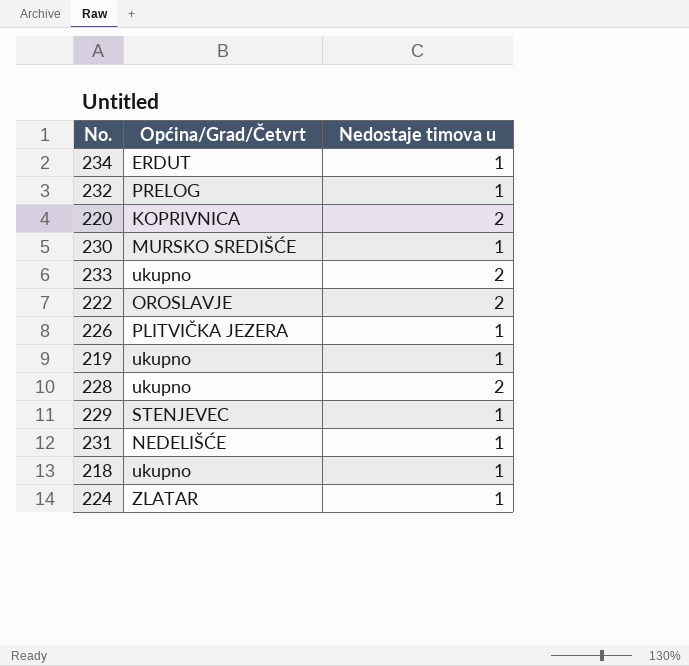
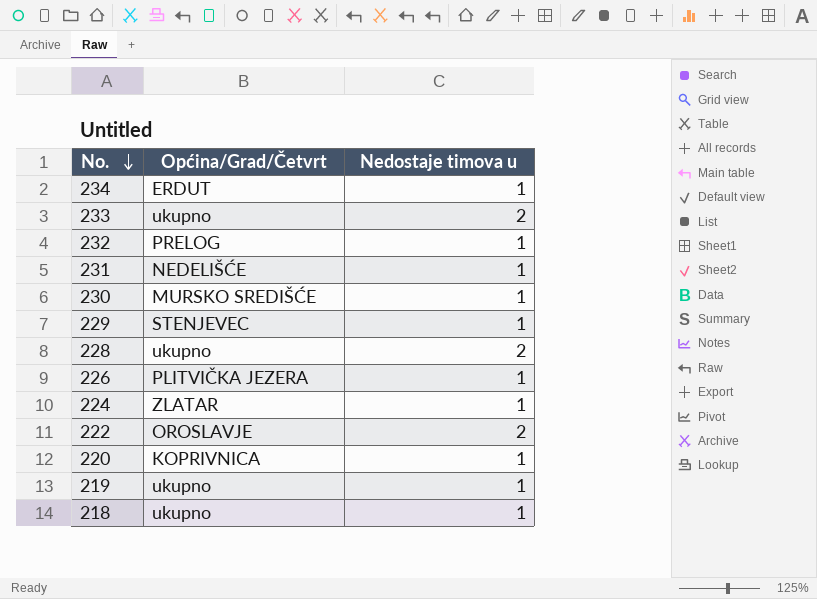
row order: none -> No. descending
220 | Nedostaje timova u: 2 -> 1

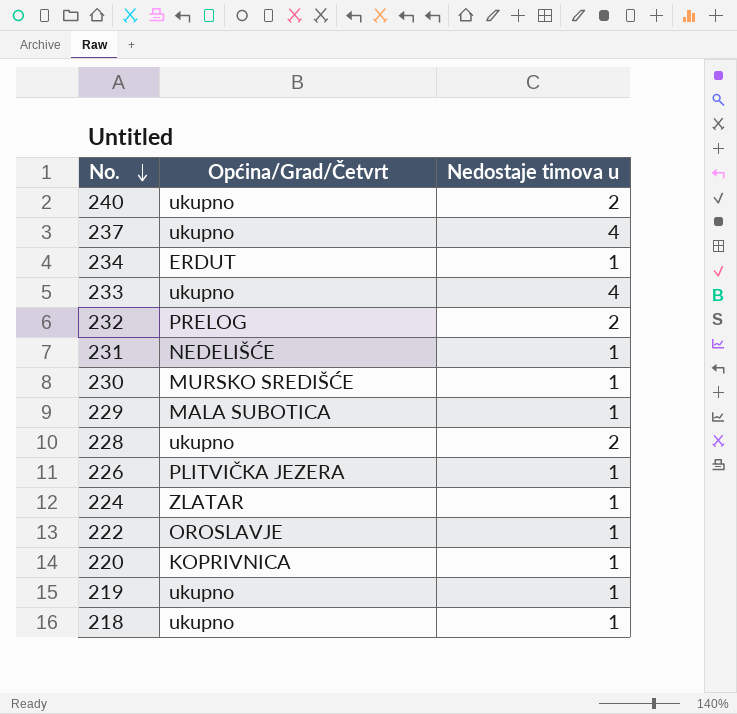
row 240: none -> ukupno | 2
row 237: none -> ukupno | 4
233 | Nedostaje timova u: 2 -> 4
232 | Nedostaje timova u: 1 -> 2
229 | Općina/Grad/Četvrt: STENJEVEC -> MALA SUBOTICA
222 | Nedostaje timova u: 2 -> 1

